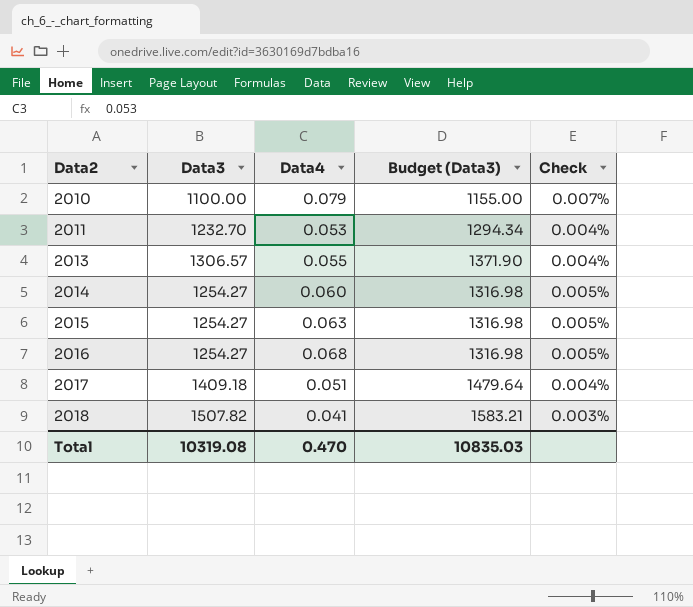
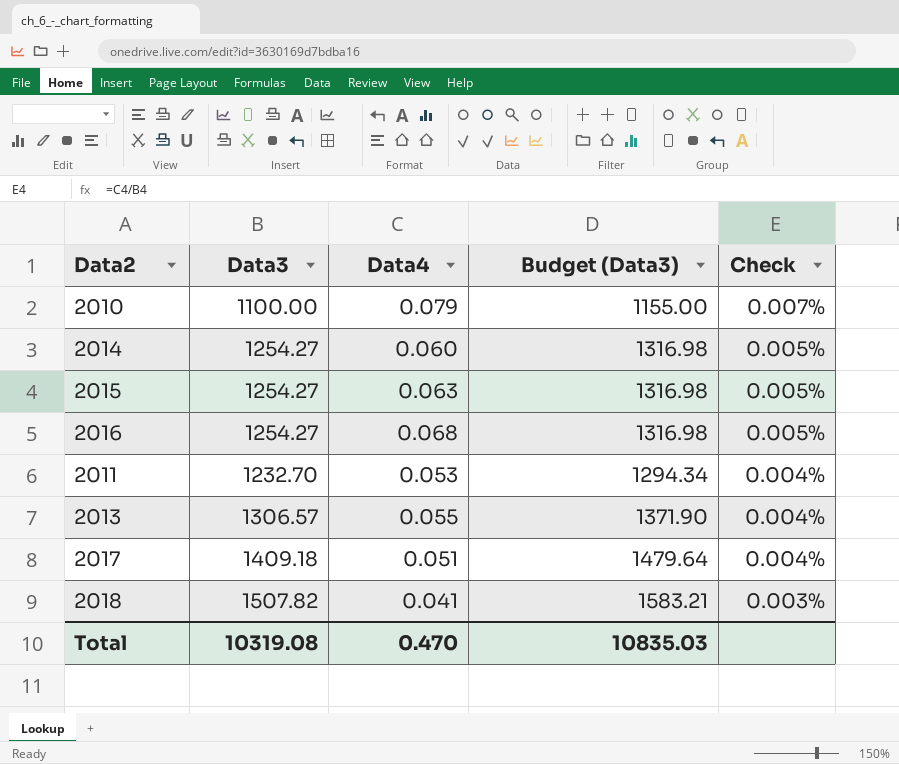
row order: Data2 ascending -> Check descending

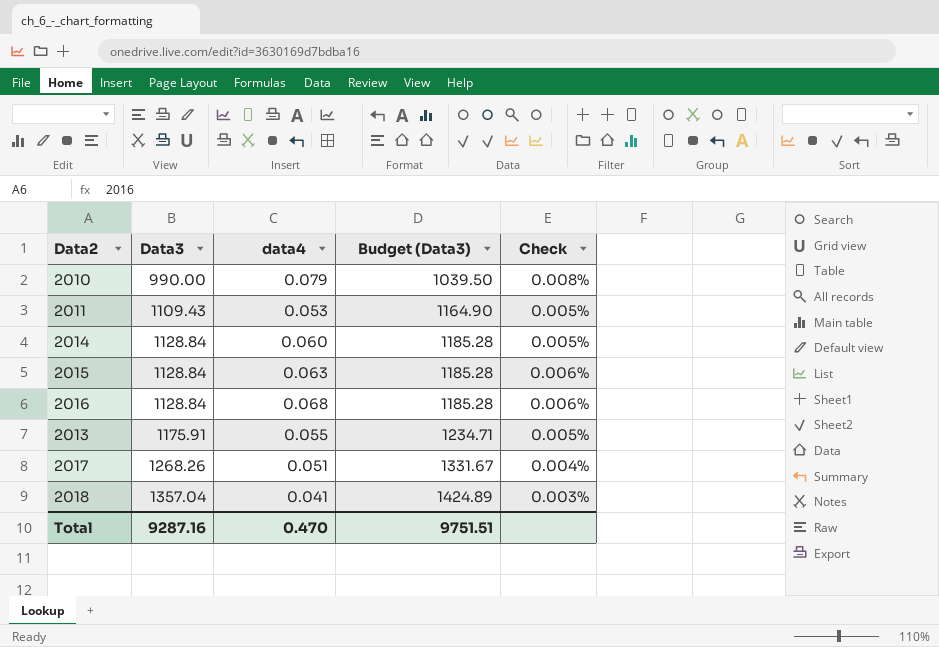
row order: Check descending -> Data3 ascending
column name: Data4 -> data4
2010 | Data3: 1100.00 -> 990.00
2010 | Budget (Data3): 1155.00 -> 1039.50
2010 | Check: 0.007% -> 0.008%
2011 | Data3: 1232.70 -> 1109.43
2011 | Budget (Data3): 1294.34 -> 1164.90
2011 | Check: 0.004% -> 0.005%
2014 | Data3: 1254.27 -> 1128.84
2014 | Budget (Data3): 1316.98 -> 1185.28
2015 | Data3: 1254.27 -> 1128.84
2015 | Budget (Data3): 1316.98 -> 1185.28
2015 | Check: 0.005% -> 0.006%
2016 | Data3: 1254.27 -> 1128.84
2016 | Budget (Data3): 1316.98 -> 1185.28
2016 | Check: 0.005% -> 0.006%
2013 | Data3: 1306.57 -> 1175.91
2013 | Budget (Data3): 1371.90 -> 1234.71
2013 | Check: 0.004% -> 0.005%
2017 | Data3: 1409.18 -> 1268.26
2017 | Budget (Data3): 1479.64 -> 1331.67
2018 | Data3: 1507.82 -> 1357.04
2018 | Budget (Data3): 1583.21 -> 1424.89
Total | Data3: 10319.08 -> 9287.16
Total | Budget (Data3): 10835.03 -> 9751.51

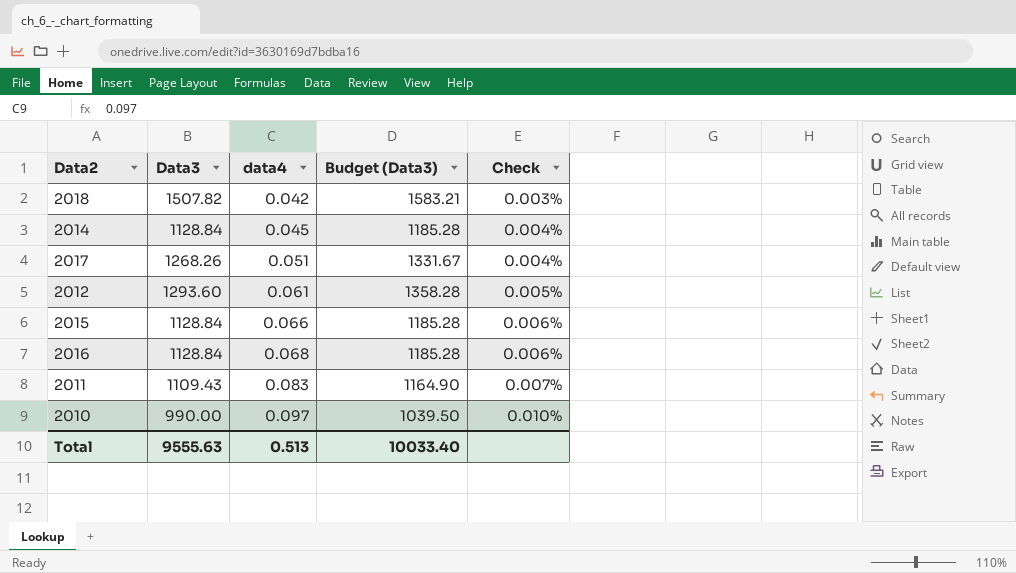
row order: Data3 ascending -> data4 ascending
row 2013: 1175.91 | 0.055 | 1234.71 | 0.005% -> none
2018 | Data3: 1357.04 -> 1507.82
2018 | data4: 0.041 -> 0.042
2018 | Budget (Data3): 1424.89 -> 1583.21
2014 | data4: 0.060 -> 0.045
2014 | Check: 0.005% -> 0.004%
row 2012: none -> 1293.60 | 0.061 | 1358.28 | 0.005%
2015 | data4: 0.063 -> 0.066
2011 | data4: 0.053 -> 0.083
2011 | Check: 0.005% -> 0.007%
2010 | data4: 0.079 -> 0.097
2010 | Check: 0.008% -> 0.010%
Total | Data3: 9287.16 -> 9555.63
Total | data4: 0.470 -> 0.513
Total | Budget (Data3): 9751.51 -> 10033.40

